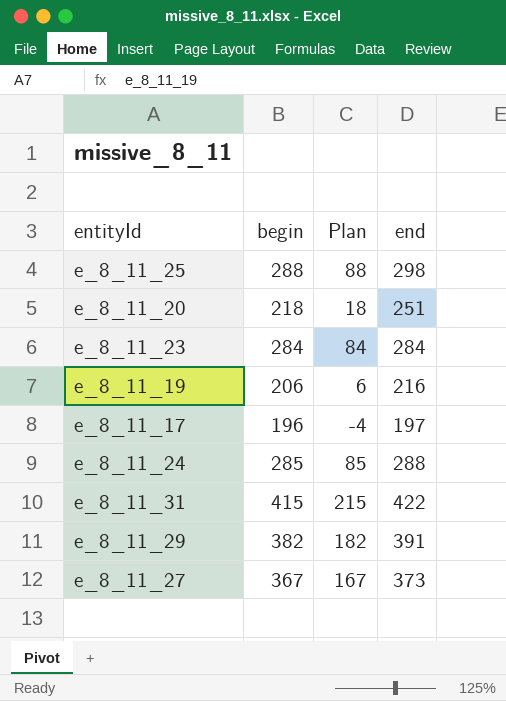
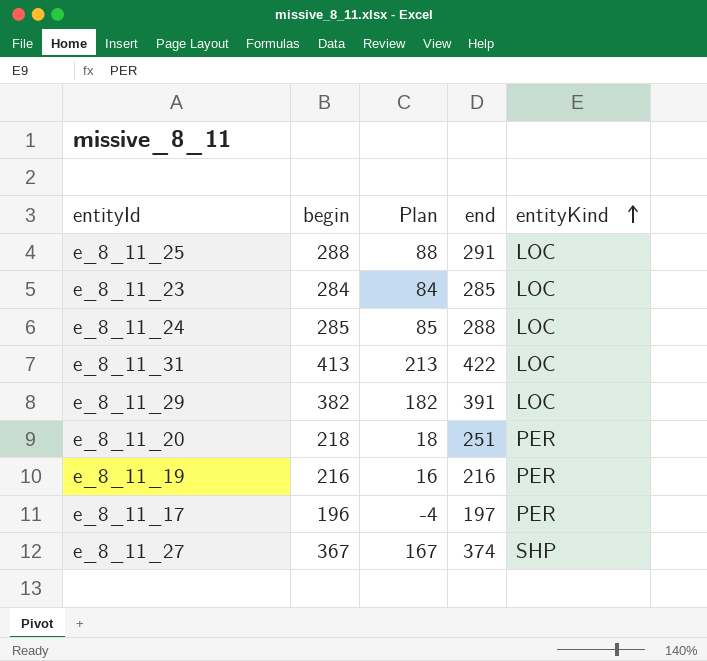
row order: none -> entityKind ascending
column entityKind | position: none -> 5
e_8_11_25 | end: 298 -> 291
e_8_11_23 | end: 284 -> 285
e_8_11_31 | begin: 415 -> 413
e_8_11_31 | Plan: 215 -> 213
e_8_11_19 | begin: 206 -> 216
e_8_11_19 | Plan: 6 -> 16
e_8_11_27 | end: 373 -> 374

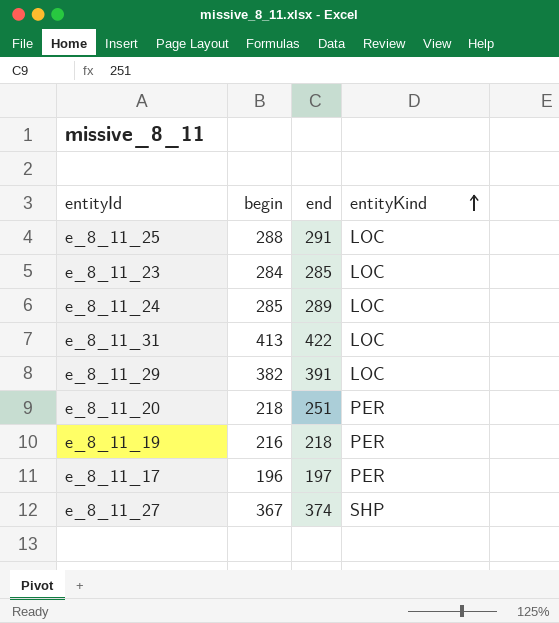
column Plan | formula: [begin] - 200 -> none
e_8_11_24 | end: 288 -> 289
e_8_11_19 | end: 216 -> 218

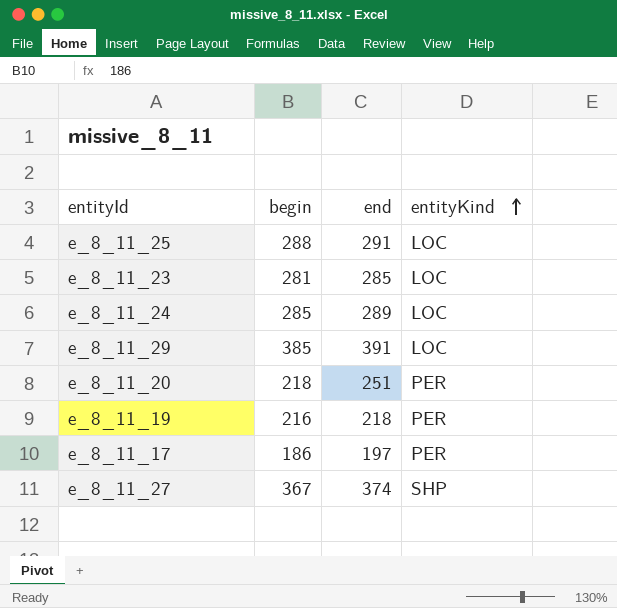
row e_8_11_31: 413 | 422 | LOC -> none
e_8_11_23 | begin: 284 -> 281
e_8_11_29 | begin: 382 -> 385
e_8_11_17 | begin: 196 -> 186

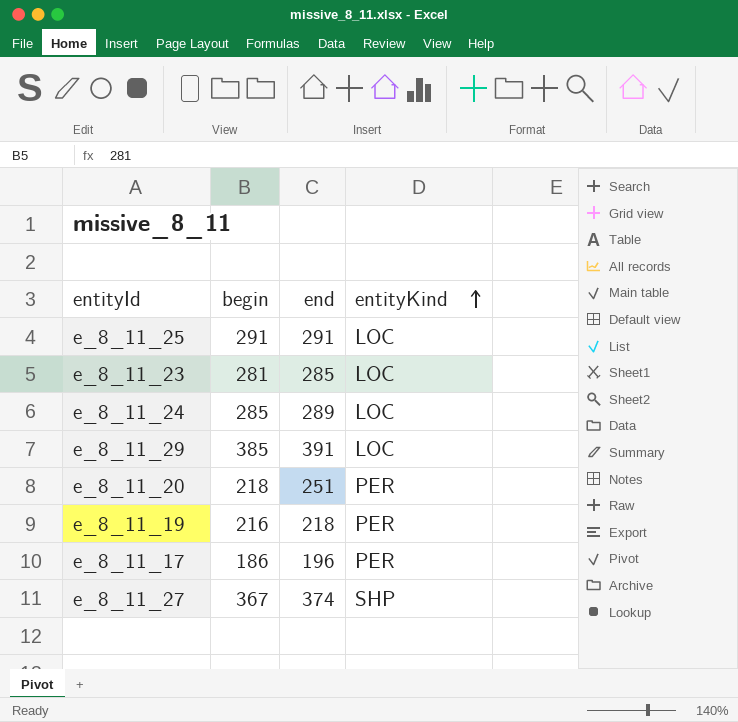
e_8_11_25 | begin: 288 -> 291
e_8_11_17 | end: 197 -> 196

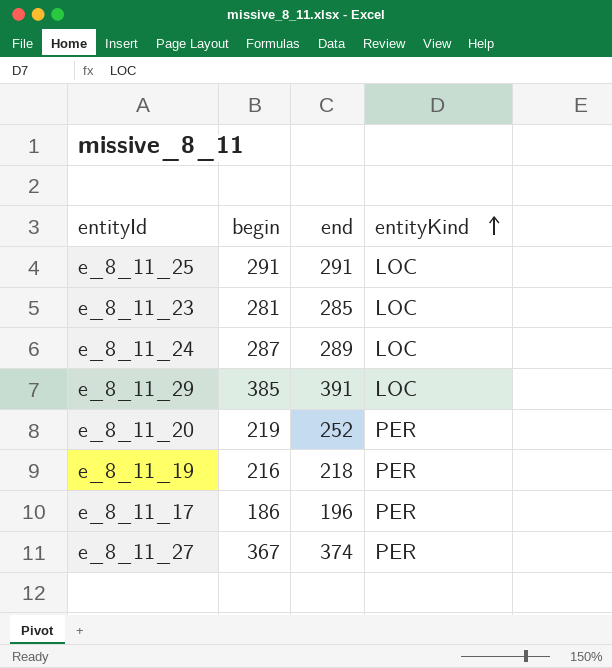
e_8_11_24 | begin: 285 -> 287
e_8_11_20 | begin: 218 -> 219
e_8_11_20 | end: 251 -> 252
e_8_11_27 | entityKind: SHP -> PER

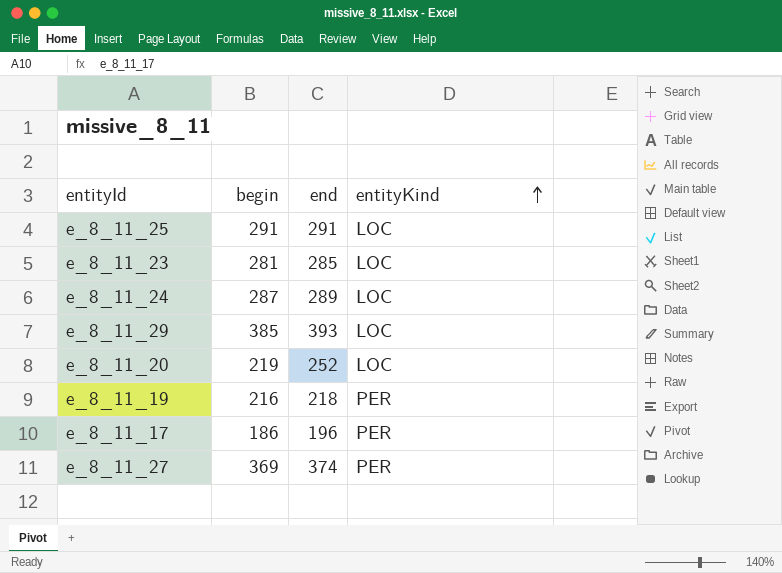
e_8_11_29 | end: 391 -> 393
e_8_11_20 | entityKind: PER -> LOC
e_8_11_27 | begin: 367 -> 369

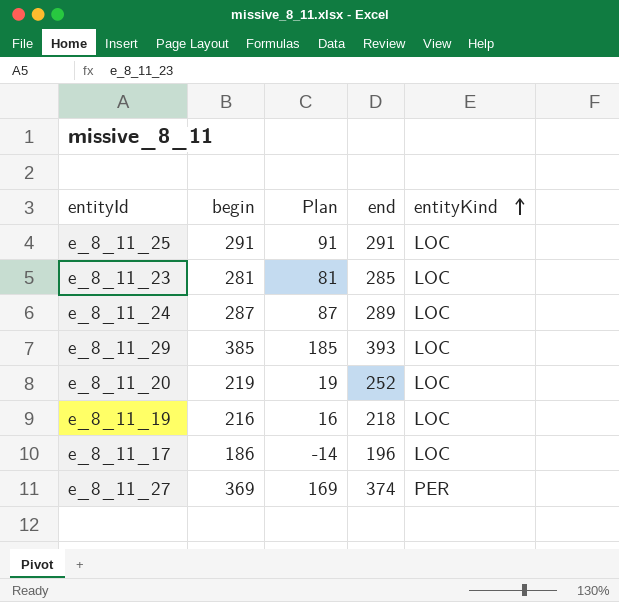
column Plan | formula: none -> [begin] - 200
e_8_11_19 | entityKind: PER -> LOC
e_8_11_17 | entityKind: PER -> LOC

